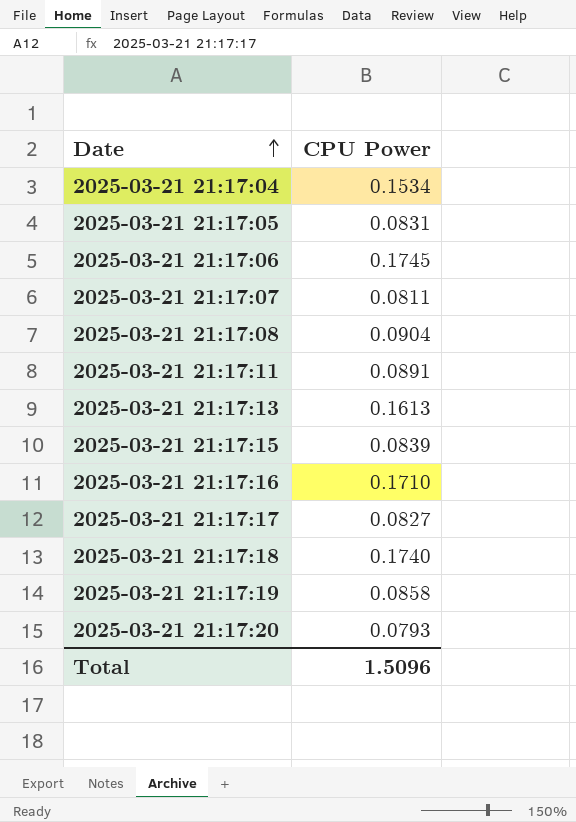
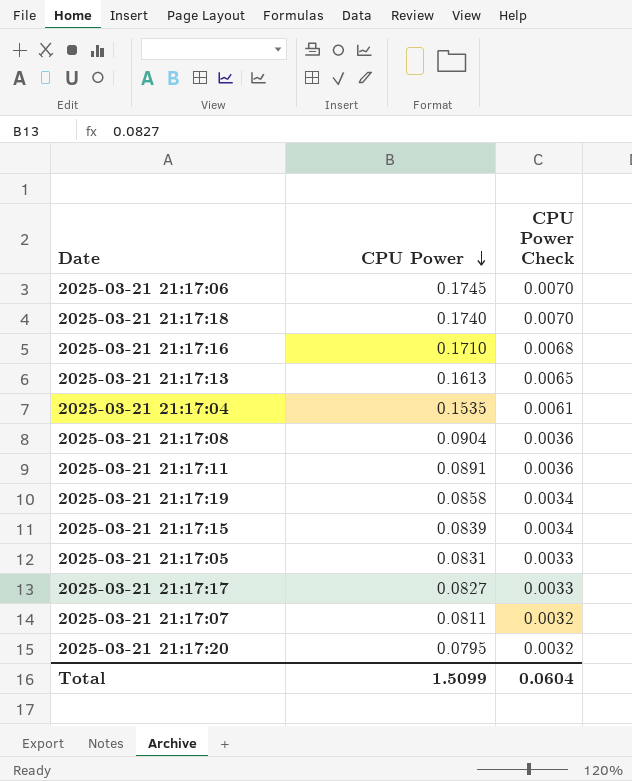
row order: Date ascending -> CPU Power descending
column CPU Power Check | formula: none -> [CPU Power] * 0.04
2025-03-21 21:17:04 | CPU Power: 0.1534 -> 0.1535
2025-03-21 21:17:20 | CPU Power: 0.0793 -> 0.0795
Total | CPU Power: 1.5096 -> 1.5099

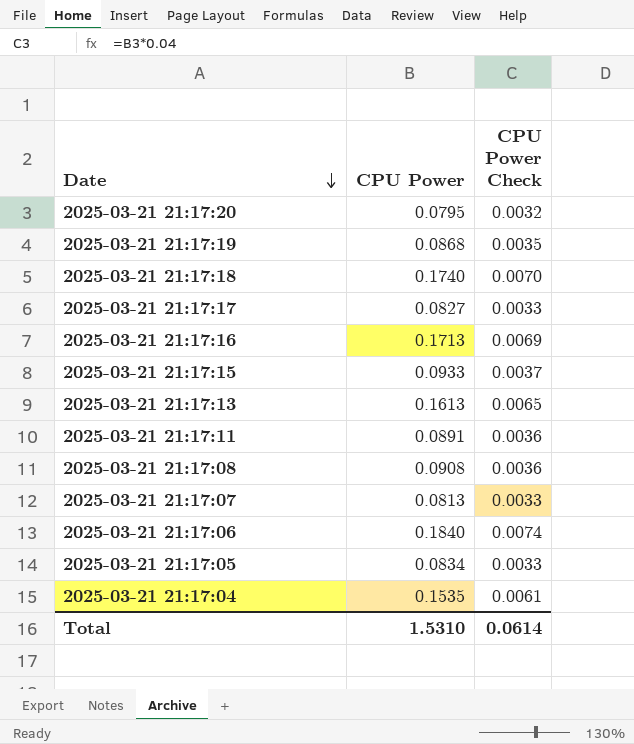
row order: CPU Power descending -> Date descending
2025-03-21 21:17:19 | CPU Power: 0.0858 -> 0.0868
2025-03-21 21:17:19 | CPU Power Check: 0.0034 -> 0.0035
2025-03-21 21:17:16 | CPU Power: 0.1710 -> 0.1713
2025-03-21 21:17:16 | CPU Power Check: 0.0068 -> 0.0069
2025-03-21 21:17:15 | CPU Power: 0.0839 -> 0.0933
2025-03-21 21:17:15 | CPU Power Check: 0.0034 -> 0.0037
2025-03-21 21:17:08 | CPU Power: 0.0904 -> 0.0908
2025-03-21 21:17:07 | CPU Power: 0.0811 -> 0.0813
2025-03-21 21:17:07 | CPU Power Check: 0.0032 -> 0.0033
2025-03-21 21:17:06 | CPU Power: 0.1745 -> 0.1840
2025-03-21 21:17:06 | CPU Power Check: 0.0070 -> 0.0074
2025-03-21 21:17:05 | CPU Power: 0.0831 -> 0.0834
Total | CPU Power: 1.5099 -> 1.5310
Total | CPU Power Check: 0.0604 -> 0.0614

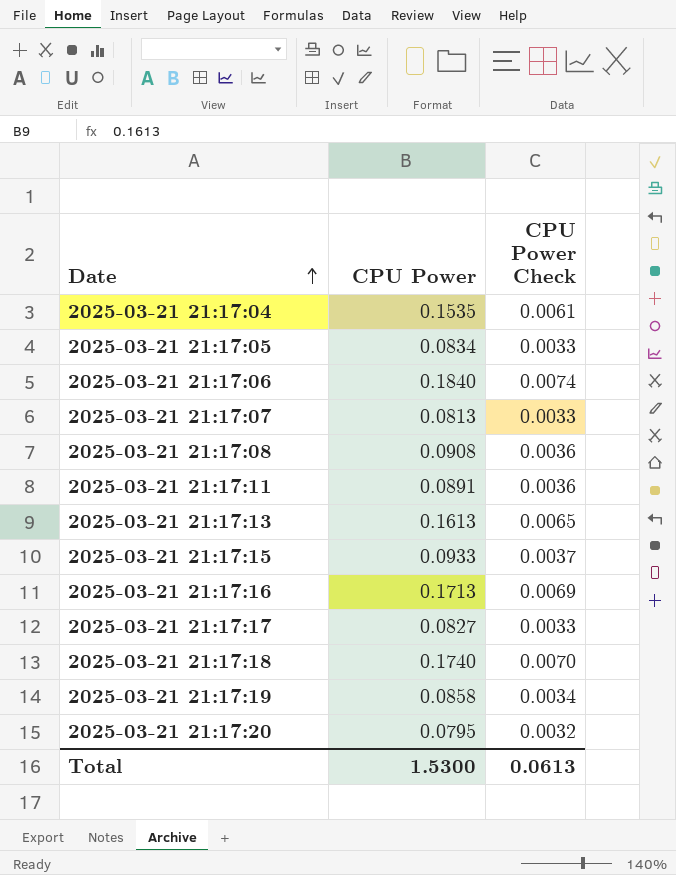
row order: Date descending -> Date ascending
2025-03-21 21:17:19 | CPU Power: 0.0868 -> 0.0858
2025-03-21 21:17:19 | CPU Power Check: 0.0035 -> 0.0034
Total | CPU Power: 1.5310 -> 1.5300
Total | CPU Power Check: 0.0614 -> 0.0613

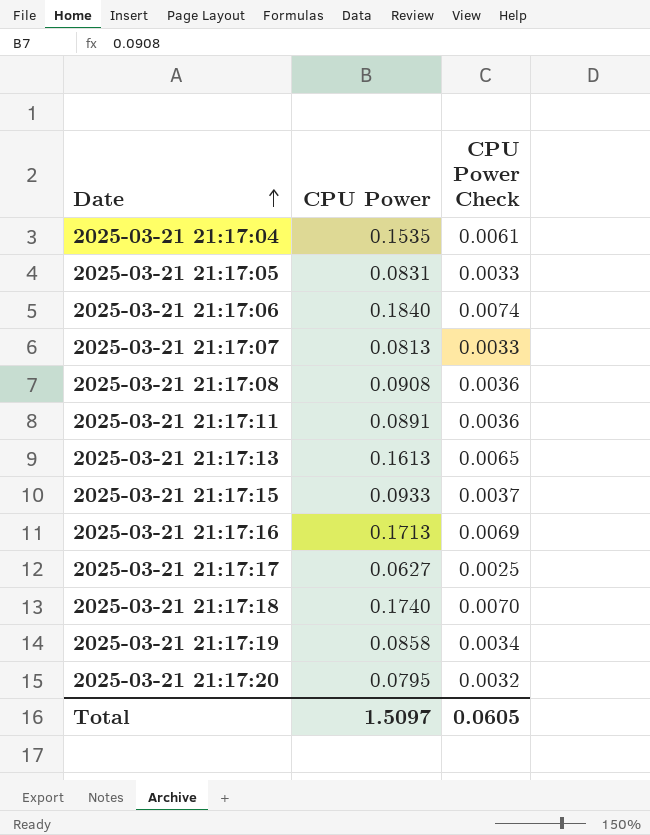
2025-03-21 21:17:05 | CPU Power: 0.0834 -> 0.0831
2025-03-21 21:17:17 | CPU Power: 0.0827 -> 0.0627
2025-03-21 21:17:17 | CPU Power Check: 0.0033 -> 0.0025
Total | CPU Power: 1.5300 -> 1.5097
Total | CPU Power Check: 0.0613 -> 0.0605

